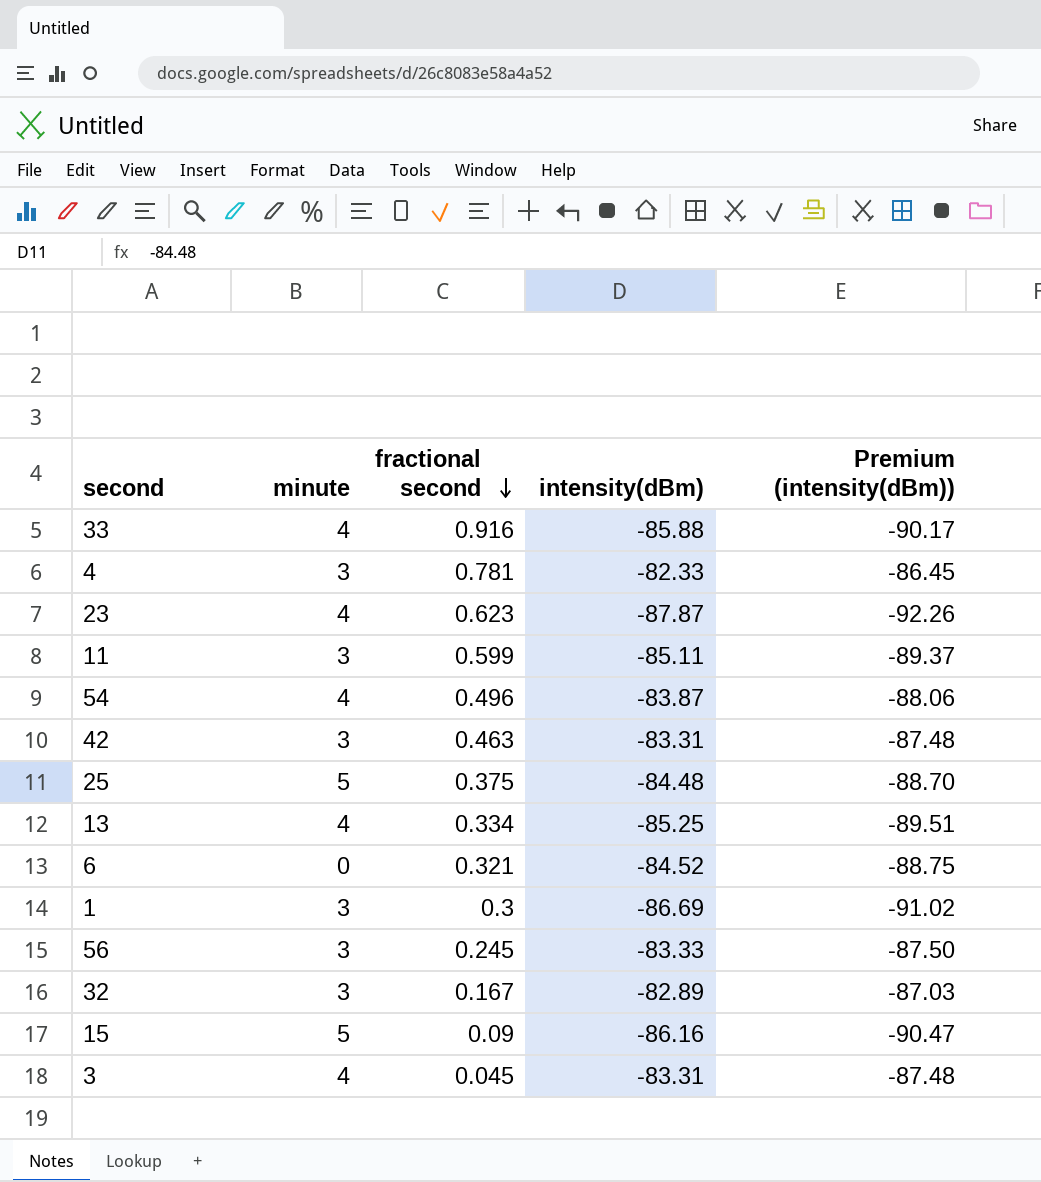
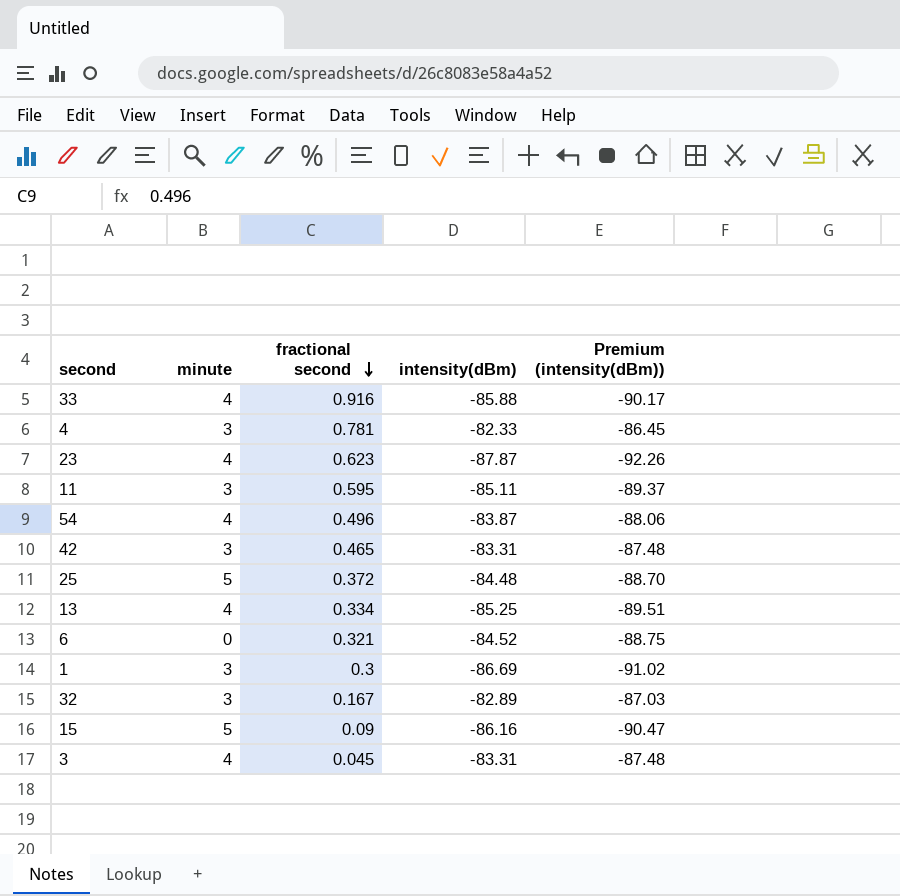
row 56: 3 | 0.245 | -83.33 | -87.50 -> none
11 | fractional second: 0.599 -> 0.595
42 | fractional second: 0.463 -> 0.465
25 | fractional second: 0.375 -> 0.372

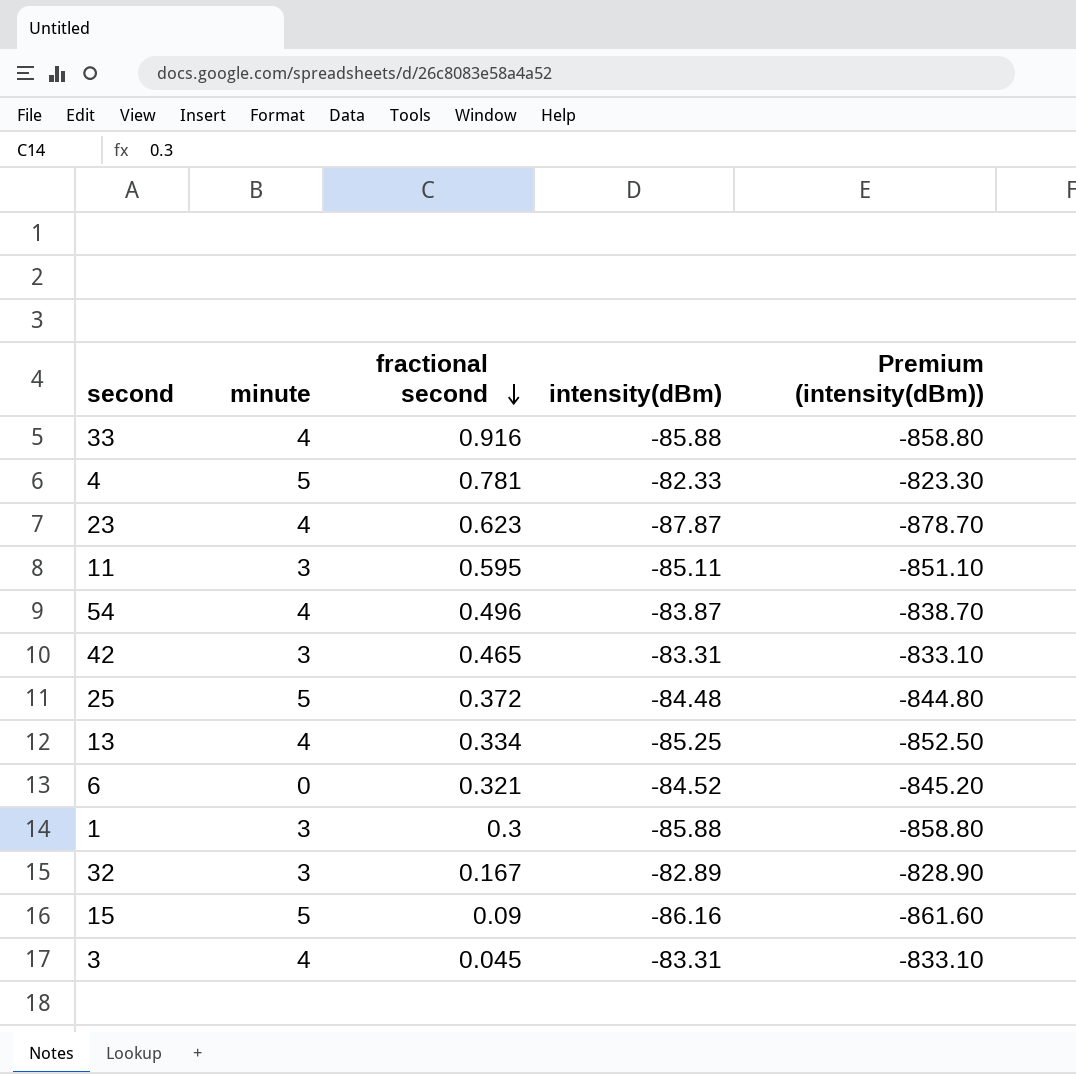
column Premium (intensity(dBm)) | formula: [intensity(dBm)] * 1.05 -> [intensity(dBm)] * 10
4 | minute: 3 -> 5
1 | intensity(dBm): -86.69 -> -85.88

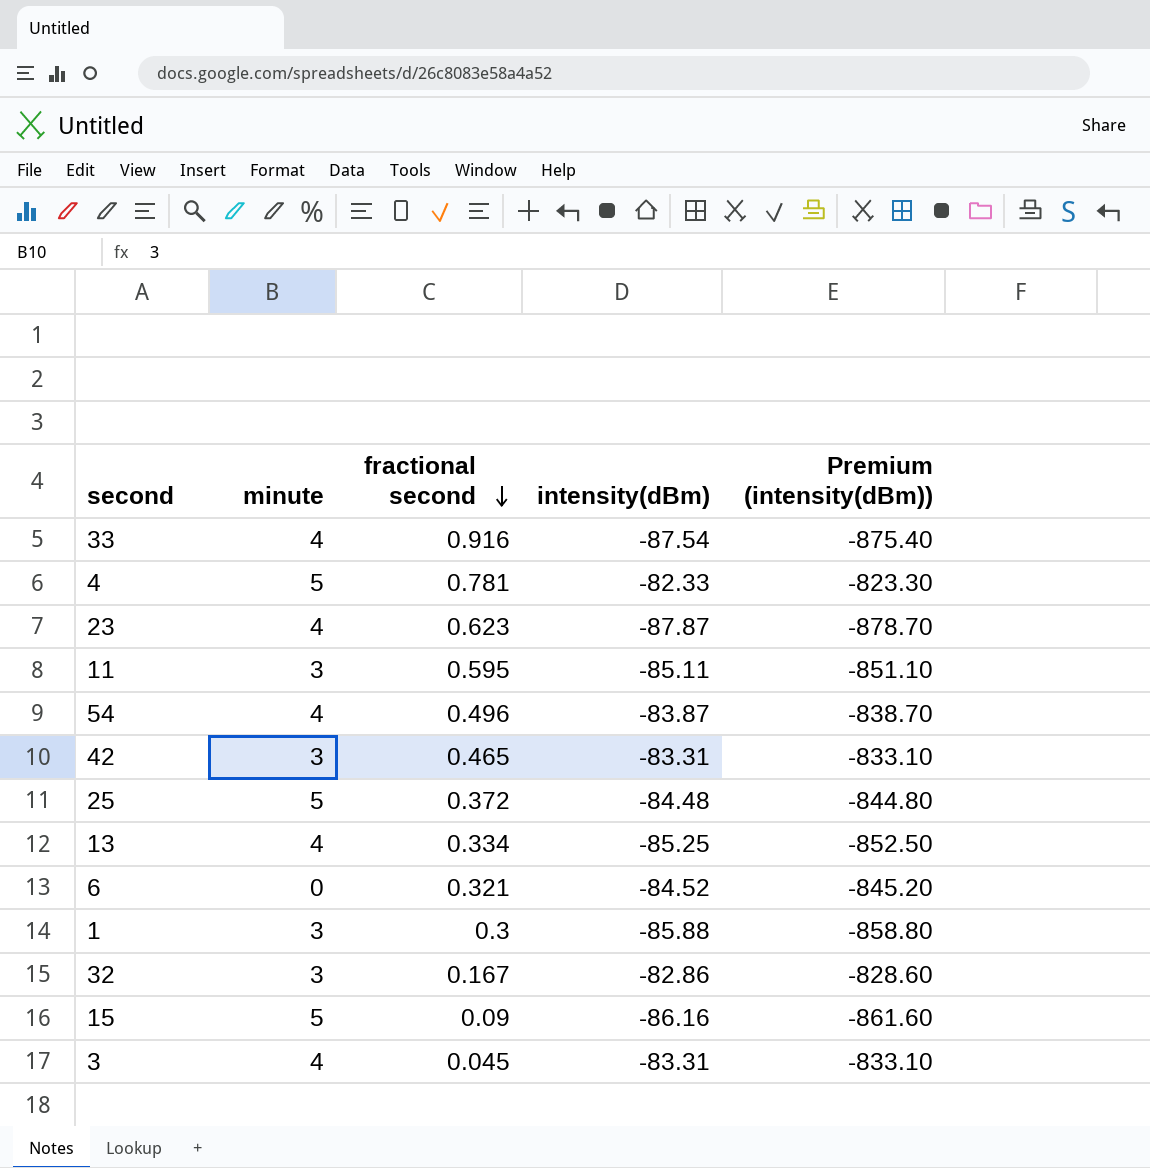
33 | intensity(dBm): -85.88 -> -87.54
33 | Premium (intensity(dBm)): -858.80 -> -875.40
32 | intensity(dBm): -82.89 -> -82.86
32 | Premium (intensity(dBm)): -828.90 -> -828.60

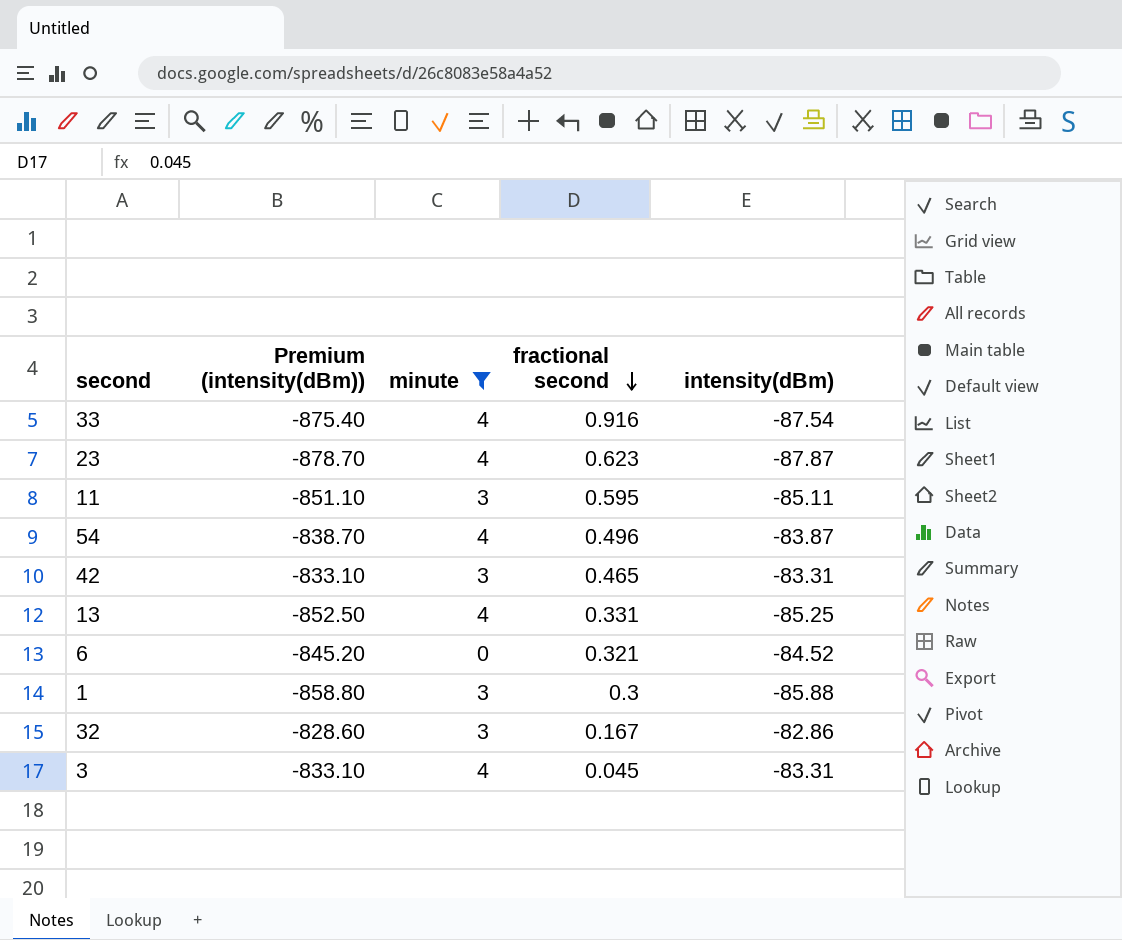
filter: none -> minute != 5
column Premium (intensity(dBm)) | position: 5 -> 2
13 | fractional second: 0.334 -> 0.331

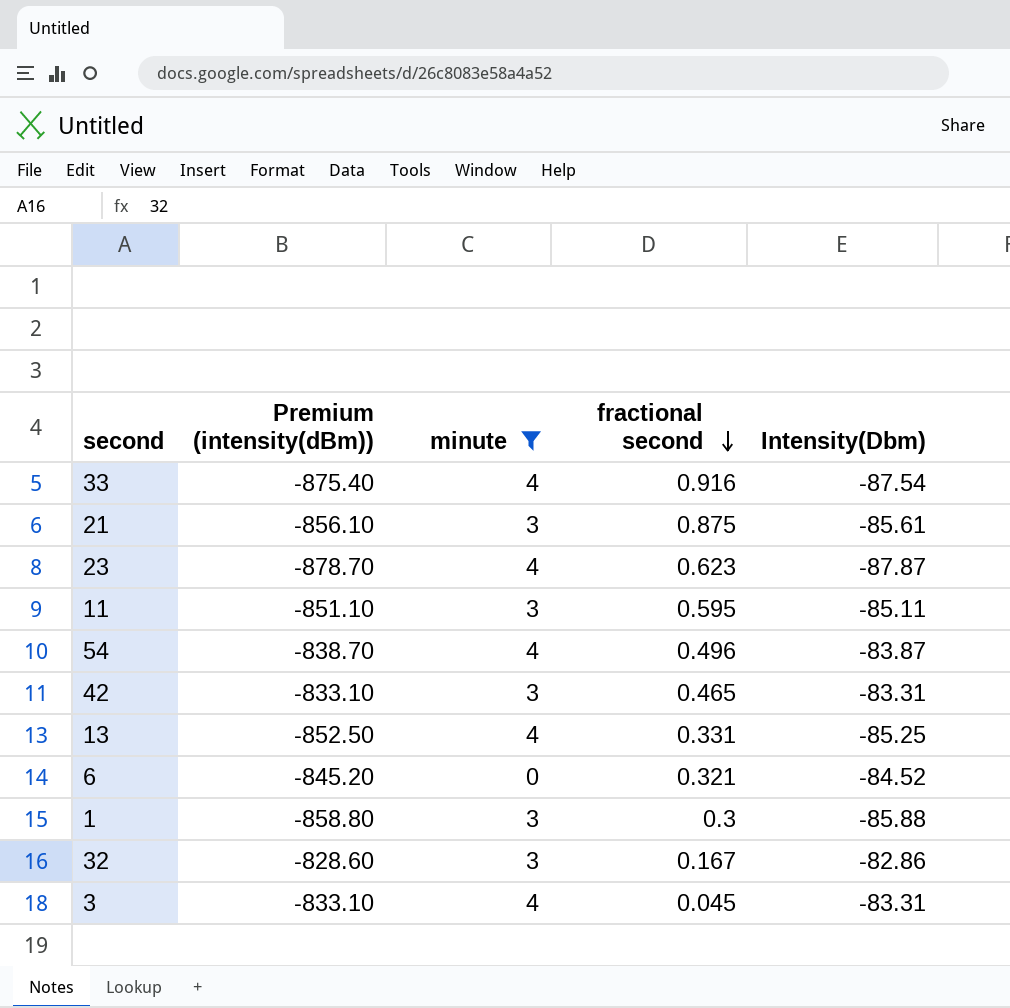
column name: intensity(dBm) -> Intensity(Dbm)
row 21: none -> -856.10 | 3 | 0.875 | -85.61

